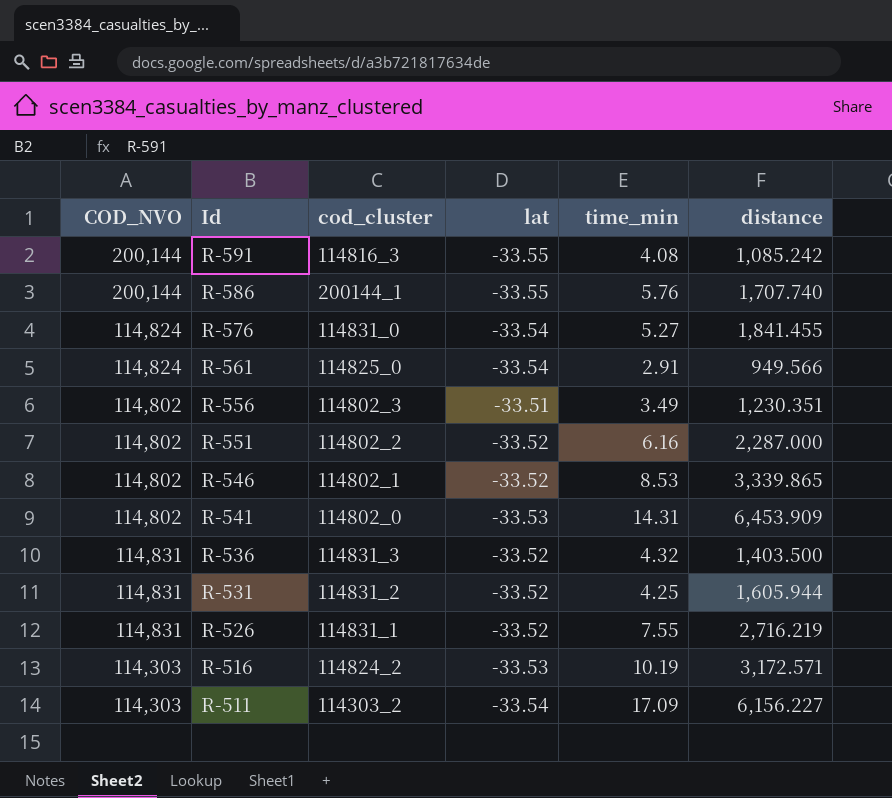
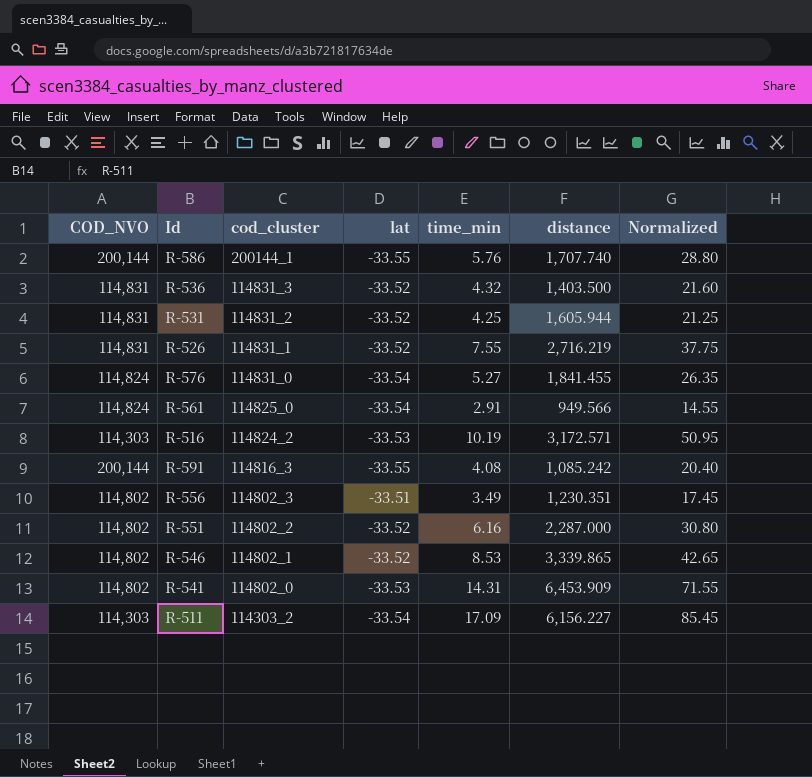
row order: Id descending -> cod_cluster descending
column Normalized | formula: none -> [time_min] * 5

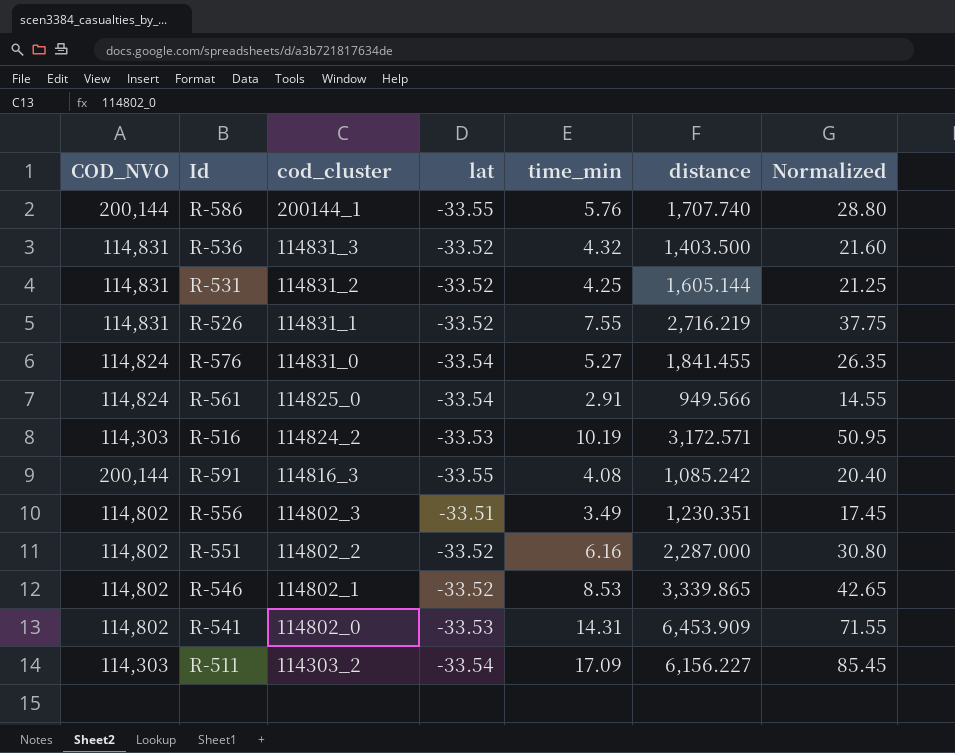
R-531 | distance: 1,605.944 -> 1,605.144

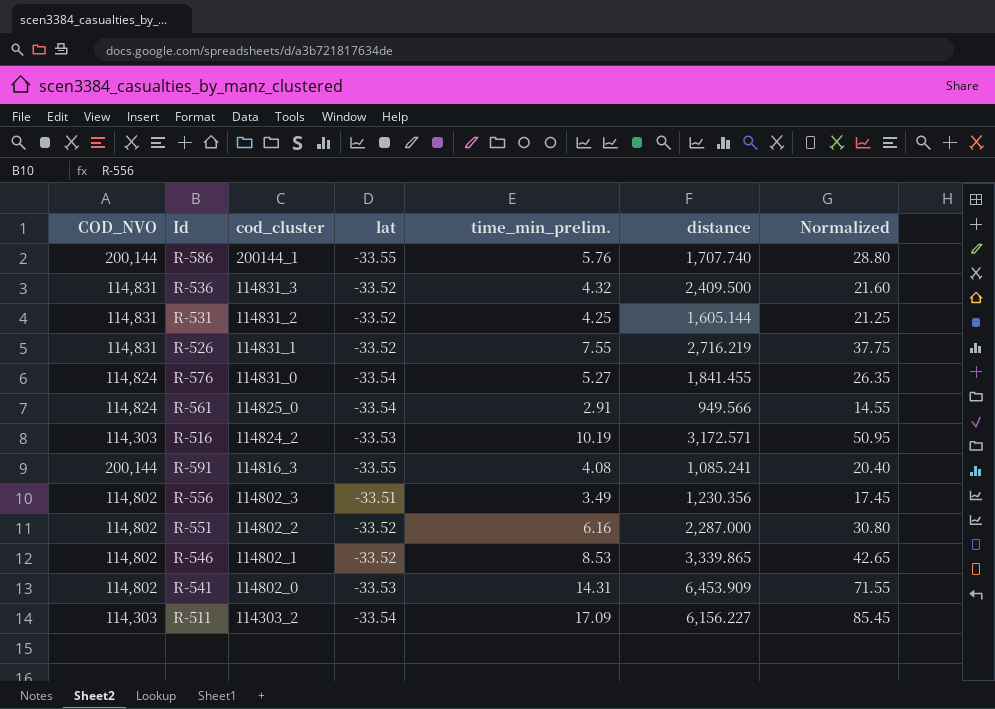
column name: time_min -> time_min_prelim.
R-536 | distance: 1,403.500 -> 2,409.500
R-591 | distance: 1,085.242 -> 1,085.241
R-556 | distance: 1,230.351 -> 1,230.356

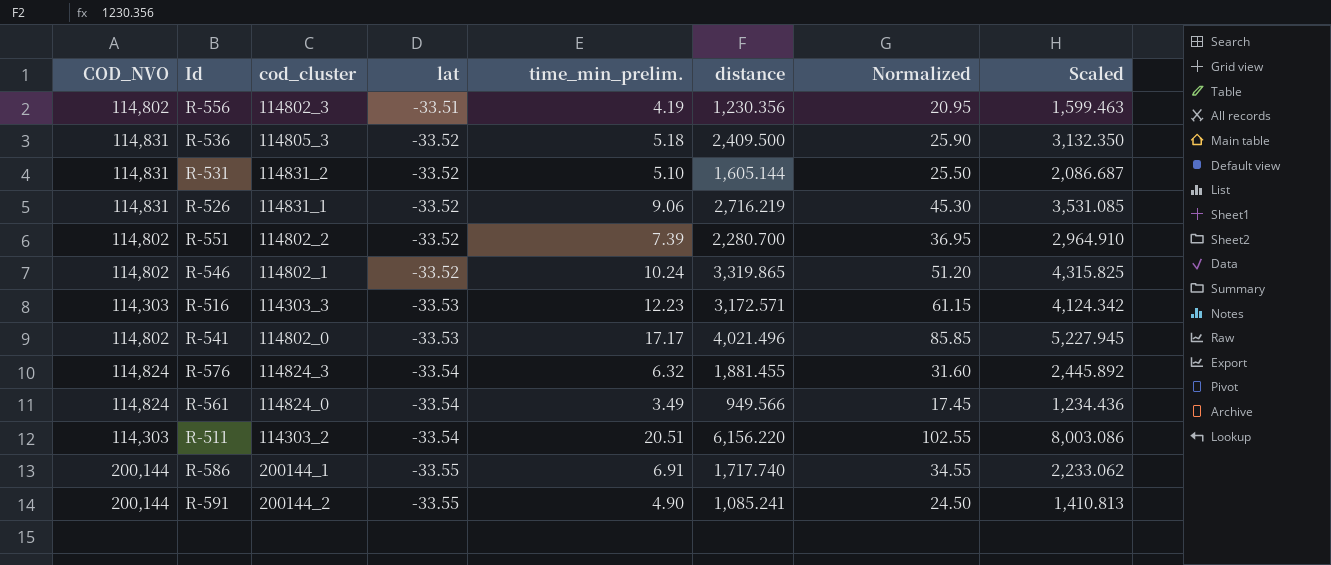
row order: cod_cluster descending -> lat descending
column Scaled | formula: none -> [distance] * 1.3
R-556 | time_min_prelim.: 3.49 -> 4.19
R-556 | Normalized: 17.45 -> 20.95
R-536 | cod_cluster: 114831_3 -> 114805_3
R-536 | time_min_prelim.: 4.32 -> 5.18
R-536 | Normalized: 21.60 -> 25.90
R-531 | time_min_prelim.: 4.25 -> 5.10
R-531 | Normalized: 21.25 -> 25.50
R-526 | time_min_prelim.: 7.55 -> 9.06
R-526 | Normalized: 37.75 -> 45.30
R-551 | time_min_prelim.: 6.16 -> 7.39
R-551 | distance: 2,287.000 -> 2,280.700
R-551 | Normalized: 30.80 -> 36.95
R-546 | time_min_prelim.: 8.53 -> 10.24
R-546 | distance: 3,339.865 -> 3,319.865
R-546 | Normalized: 42.65 -> 51.20
R-516 | cod_cluster: 114824_2 -> 114303_3
R-516 | time_min_prelim.: 10.19 -> 12.23
R-516 | Normalized: 50.95 -> 61.15
R-541 | time_min_prelim.: 14.31 -> 17.17
R-541 | distance: 6,453.909 -> 4,021.496
R-541 | Normalized: 71.55 -> 85.85
R-576 | cod_cluster: 114831_0 -> 114824_3
R-576 | time_min_prelim.: 5.27 -> 6.32
R-576 | distance: 1,841.455 -> 1,881.455
R-576 | Normalized: 26.35 -> 31.60
R-561 | cod_cluster: 114825_0 -> 114824_0
R-561 | time_min_prelim.: 2.91 -> 3.49
R-561 | Normalized: 14.55 -> 17.45
R-511 | time_min_prelim.: 17.09 -> 20.51
R-511 | distance: 6,156.227 -> 6,156.220
R-511 | Normalized: 85.45 -> 102.55
R-586 | time_min_prelim.: 5.76 -> 6.91
R-586 | distance: 1,707.740 -> 1,717.740
R-586 | Normalized: 28.80 -> 34.55
R-591 | cod_cluster: 114816_3 -> 200144_2
R-591 | time_min_prelim.: 4.08 -> 4.90
R-591 | Normalized: 20.40 -> 24.50

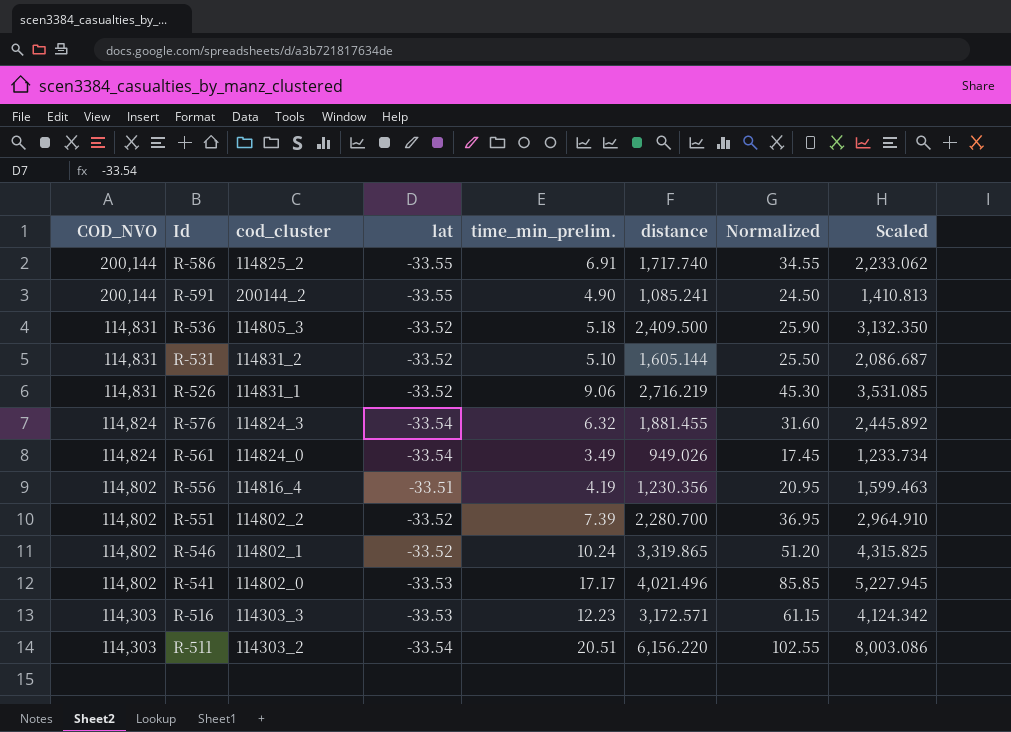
row order: lat descending -> COD_NVO descending
R-586 | cod_cluster: 200144_1 -> 114825_2
R-561 | distance: 949.566 -> 949.026
R-561 | Scaled: 1,234.436 -> 1,233.734
R-556 | cod_cluster: 114802_3 -> 114816_4

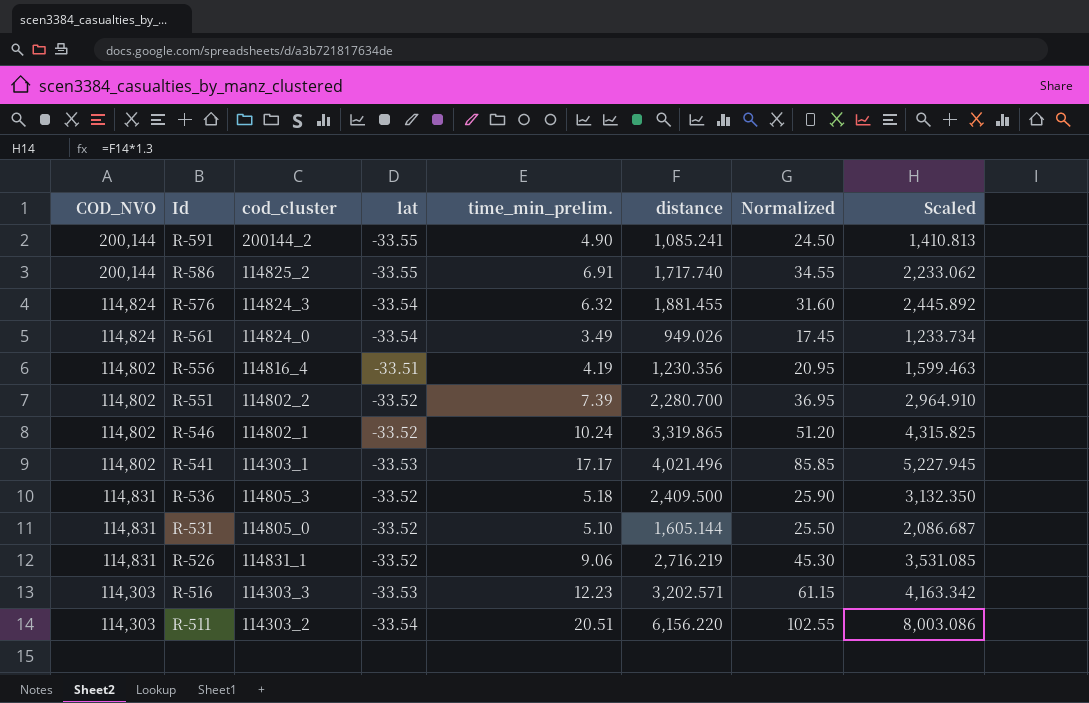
row order: COD_NVO descending -> Id descending
R-541 | cod_cluster: 114802_0 -> 114303_1
R-531 | cod_cluster: 114831_2 -> 114805_0
R-516 | distance: 3,172.571 -> 3,202.571
R-516 | Scaled: 4,124.342 -> 4,163.342

